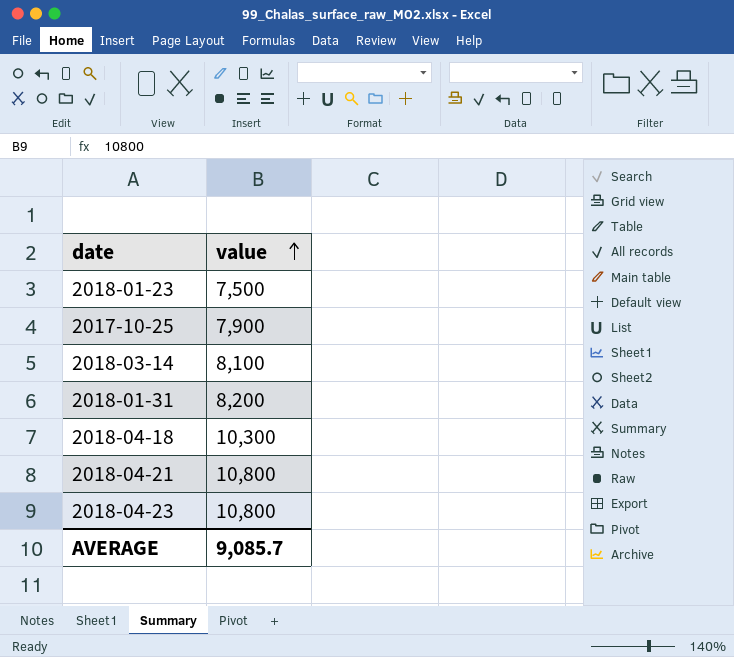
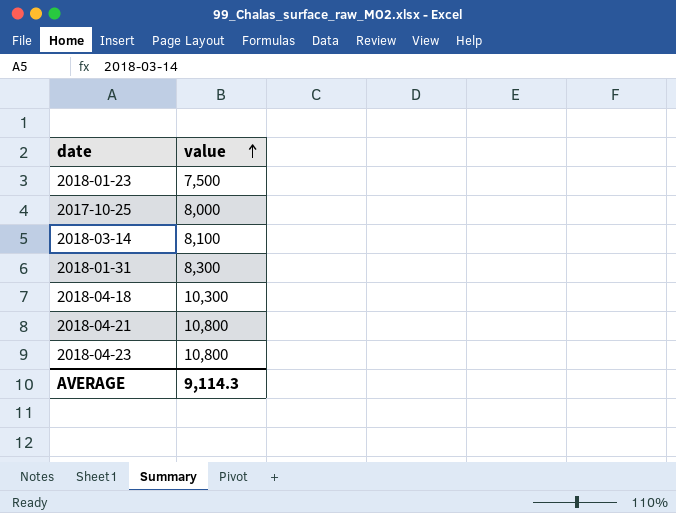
2017-10-25 | value: 7,900 -> 8,000
2018-01-31 | value: 8,200 -> 8,300
AVERAGE | value: 9,085.7 -> 9,114.3

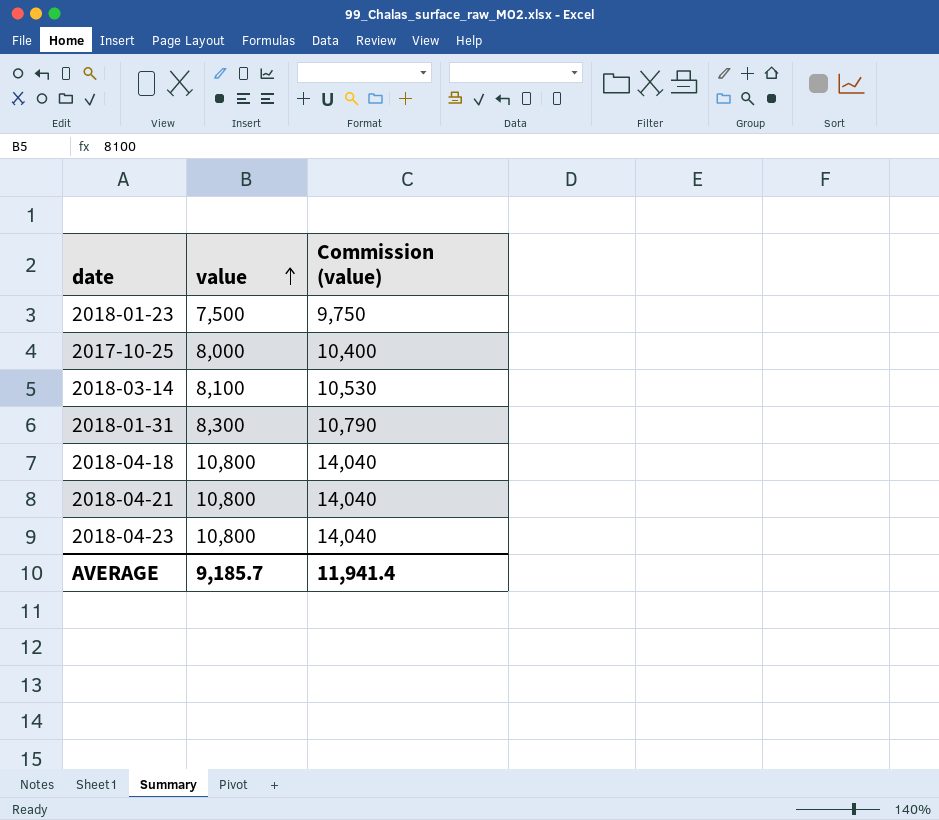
column Commission (value) | formula: none -> [value] * 1.3
2018-04-18 | value: 10,300 -> 10,800
AVERAGE | value: 9,114.3 -> 9,185.7

